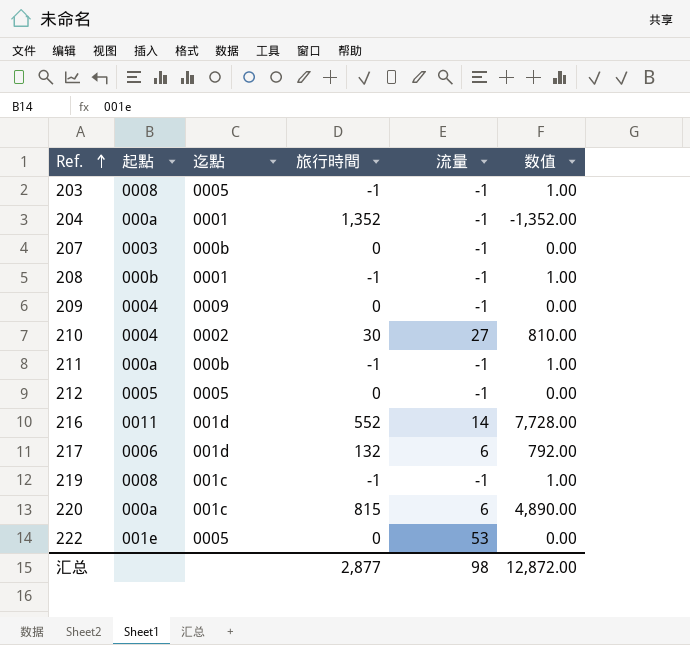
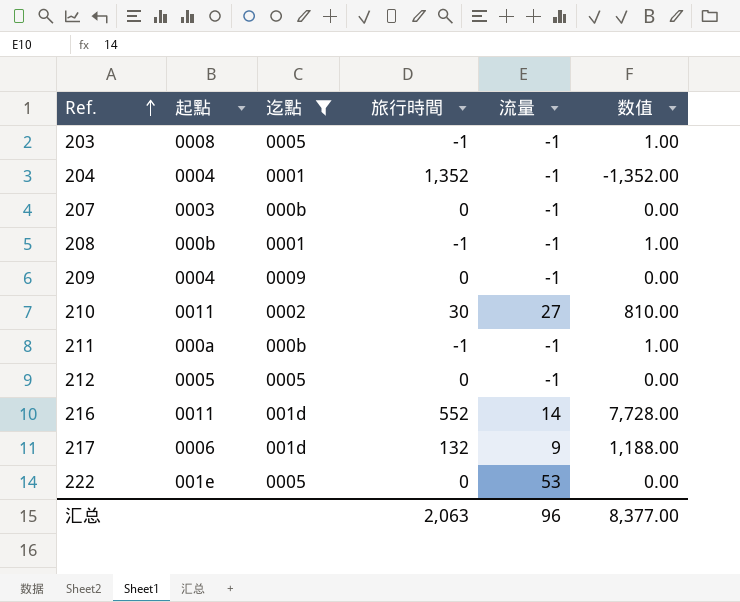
filter: none -> 迄點 != 001c
204 | 起點: 000a -> 0004
210 | 起點: 0004 -> 0011
217 | 流量: 6 -> 9
217 | 数值: 792.00 -> 1,188.00
汇总 | 旅行時間: 2,877 -> 2,063
汇总 | 流量: 98 -> 96
汇总 | 数值: 12,872.00 -> 8,377.00

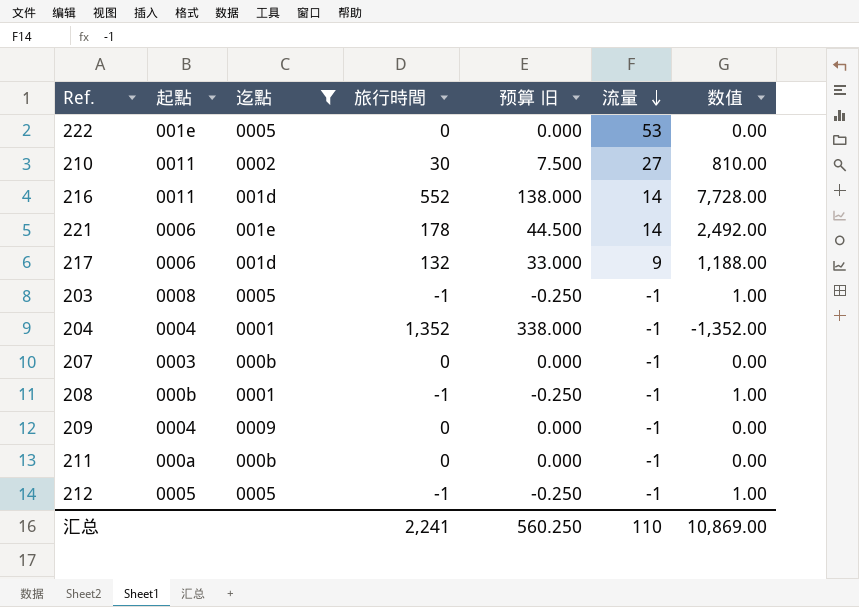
row order: Ref. ascending -> 流量 descending
column 预算 旧 | formula: none -> [旅行時間] * 0.25
row 221: none -> 0006 | 001e | 178 | 44.500 | 14 | 2,492.00
211 | 旅行時間: -1 -> 0
211 | 数值: 1.00 -> 0.00
212 | 旅行時間: 0 -> -1
212 | 数值: 0.00 -> 1.00
汇总 | 旅行時間: 2,063 -> 2,241
汇总 | 流量: 96 -> 110
汇总 | 数值: 8,377.00 -> 10,869.00

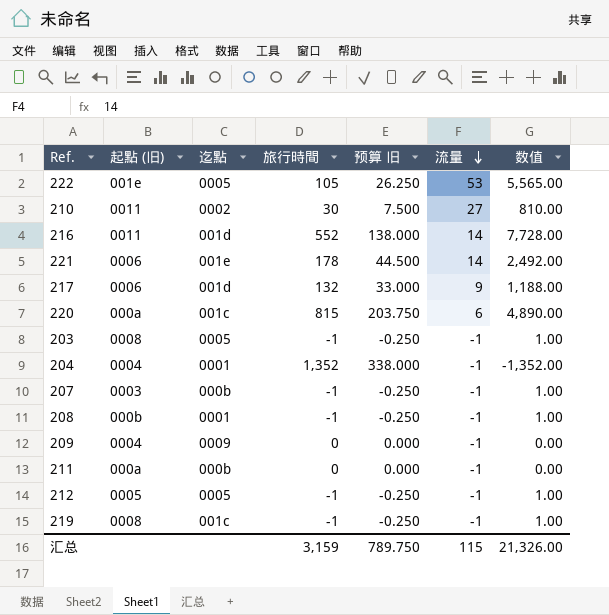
filter: 迄點 != 001c -> none
column name: 起點 -> 起點 (旧)
222 | 旅行時間: 0 -> 105
222 | 预算 旧: 0.000 -> 26.250
222 | 数值: 0.00 -> 5,565.00
207 | 旅行時間: 0 -> -1
207 | 预算 旧: 0.000 -> -0.250
207 | 数值: 0.00 -> 1.00
汇总 | 旅行時間: 2,241 -> 3,159
汇总 | 预算 旧: 560.250 -> 789.750
汇总 | 流量: 110 -> 115
汇总 | 数值: 10,869.00 -> 21,326.00

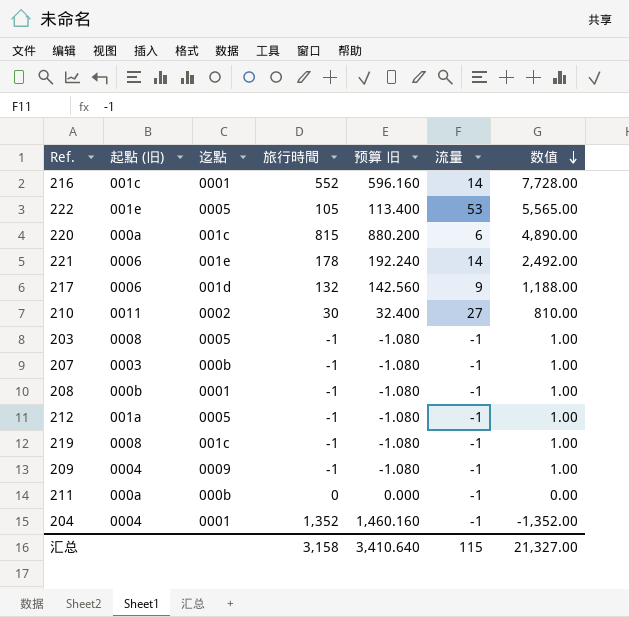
row order: 流量 descending -> 数值 descending
column 预算 旧 | formula: [旅行時間] * 0.25 -> [旅行時間] * 1.08
216 | 起點 (旧): 0011 -> 001c
216 | 迄點: 001d -> 0001
212 | 起點 (旧): 0005 -> 001a
209 | 旅行時間: 0 -> -1
209 | 数值: 0.00 -> 1.00
汇总 | 旅行時間: 3,159 -> 3,158
汇总 | 预算 旧: 789.750 -> 3,410.640
汇总 | 数值: 21,326.00 -> 21,327.00

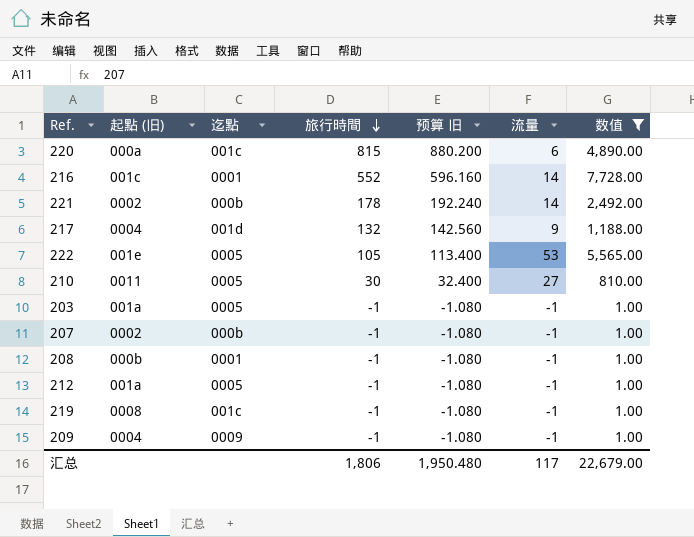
filter: none -> 数值 >= 1.00
row order: 数值 descending -> 旅行時間 descending
221 | 起點 (旧): 0006 -> 0002
221 | 迄點: 001e -> 000b
217 | 起點 (旧): 0006 -> 0004
210 | 迄點: 0002 -> 0005
203 | 起點 (旧): 0008 -> 001a
207 | 起點 (旧): 0003 -> 0002
汇总 | 旅行時間: 3,158 -> 1,806
汇总 | 预算 旧: 3,410.640 -> 1,950.480
汇总 | 流量: 115 -> 117
汇总 | 数值: 21,327.00 -> 22,679.00

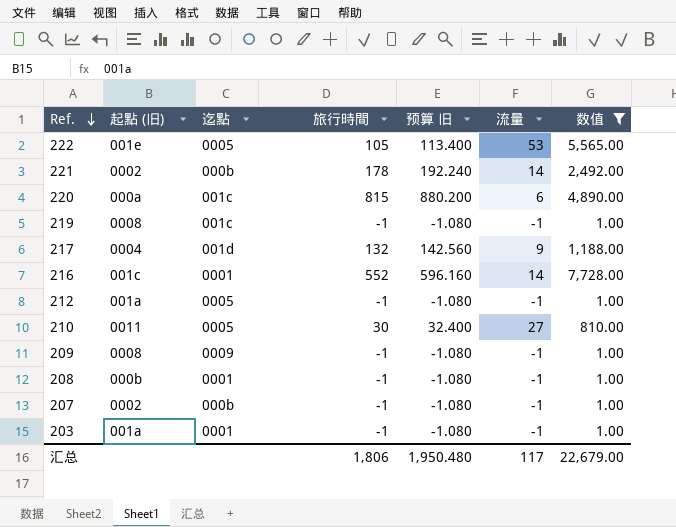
row order: 旅行時間 descending -> Ref. descending
209 | 起點 (旧): 0004 -> 0008
203 | 迄點: 0005 -> 0001

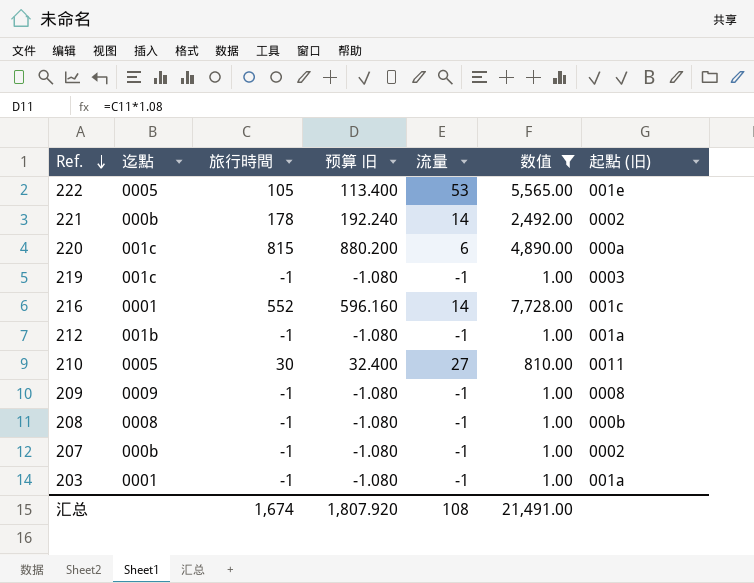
column 起點 (旧) | position: 2 -> 7
row 217: 0004 | 001d | 132 | 142.560 | 9 | 1,188.00 -> none
219 | 起點 (旧): 0008 -> 0003
212 | 迄點: 0005 -> 001b
208 | 迄點: 0001 -> 0008
汇总 | 旅行時間: 1,806 -> 1,674
汇总 | 预算 旧: 1,950.480 -> 1,807.920
汇总 | 流量: 117 -> 108
汇总 | 数值: 22,679.00 -> 21,491.00

